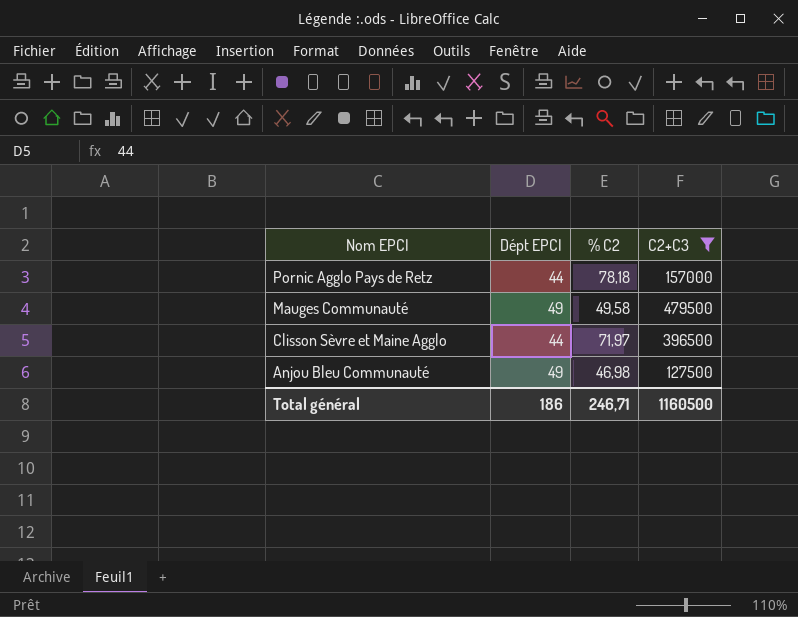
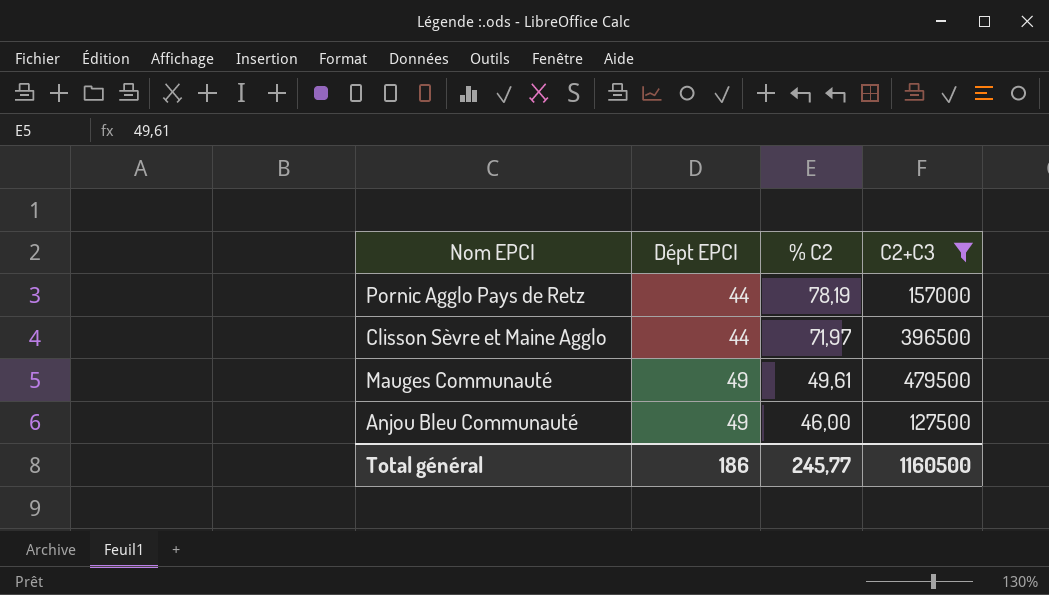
row order: Nom EPCI descending -> Dépt EPCI ascending
Pornic Agglo Pays de Retz | % C2: 78,18 -> 78,19
Mauges Communauté | % C2: 49,58 -> 49,61
Anjou Bleu Communauté | % C2: 46,98 -> 46,00
Total général | % C2: 246,71 -> 245,77

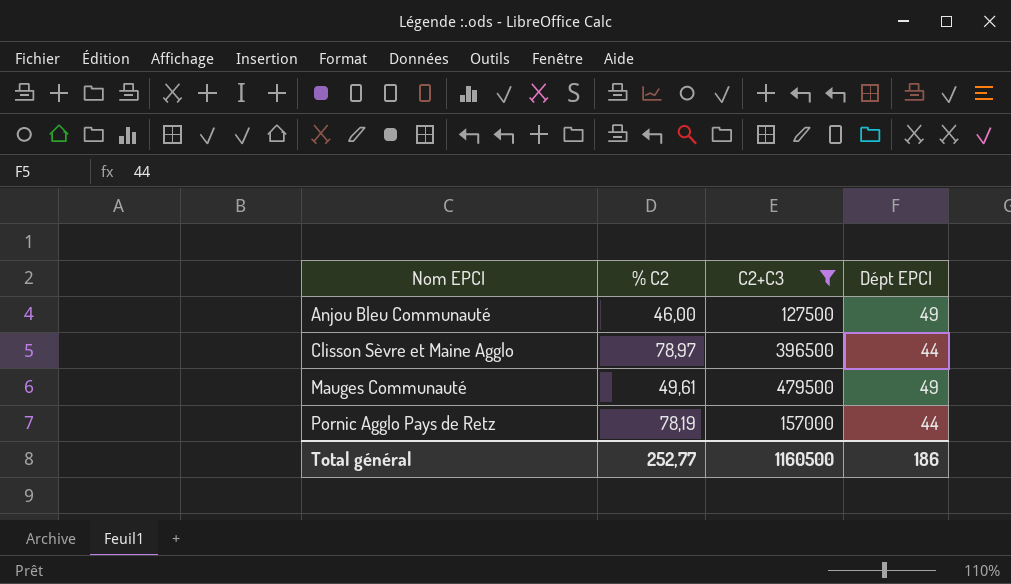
row order: Dépt EPCI ascending -> Nom EPCI ascending
column Dépt EPCI | position: 2 -> 4
Clisson Sèvre et Maine Agglo | % C2: 71,97 -> 78,97
Total général | % C2: 245,77 -> 252,77

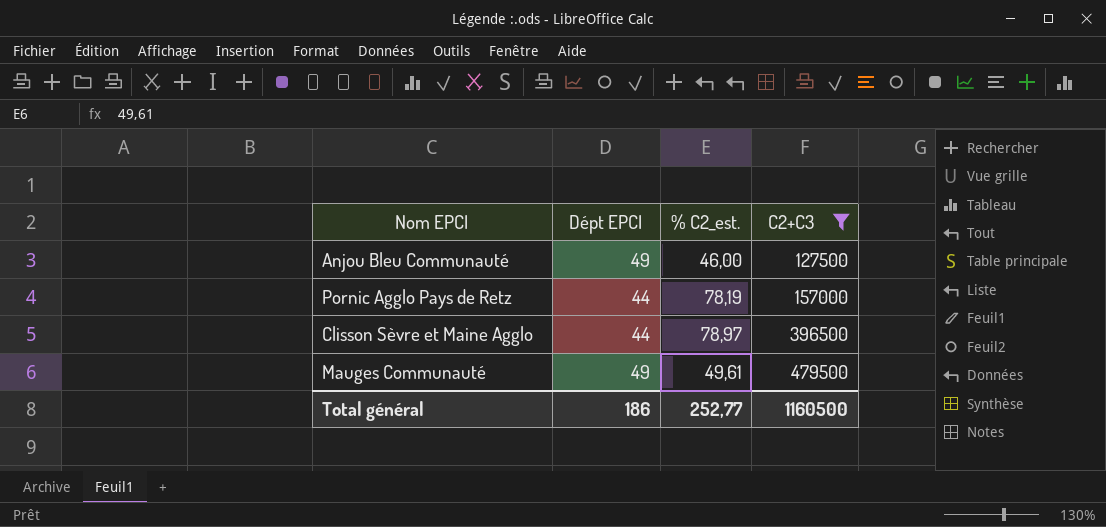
row order: Nom EPCI ascending -> C2+C3 ascending
column Dépt EPCI | position: 4 -> 2
column name: % C2 -> % C2_est.

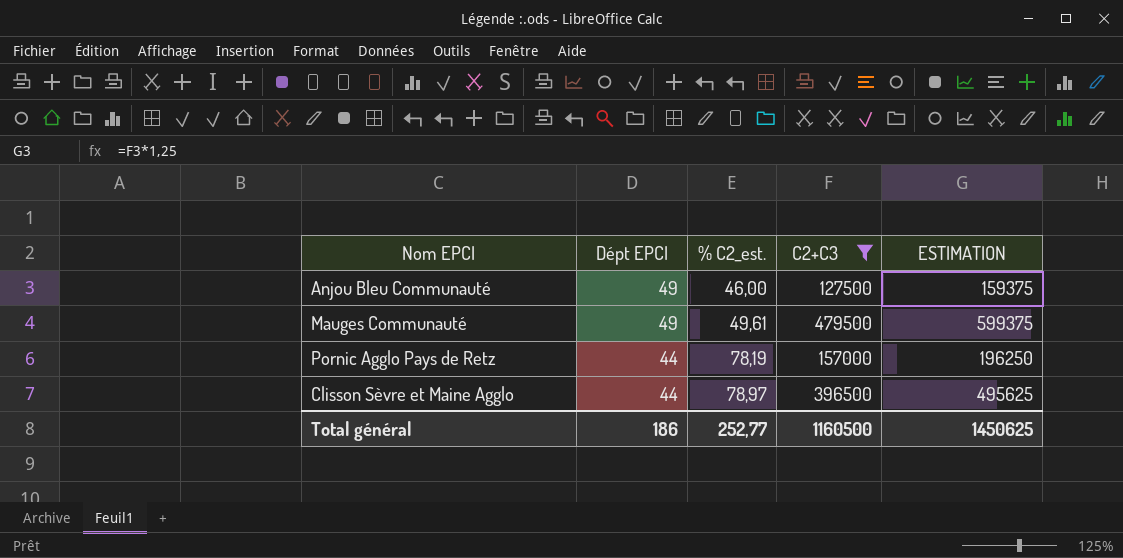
row order: C2+C3 ascending -> Dépt EPCI descending
column ESTIMATION | formula: none -> [C2+C3] * 1,25

